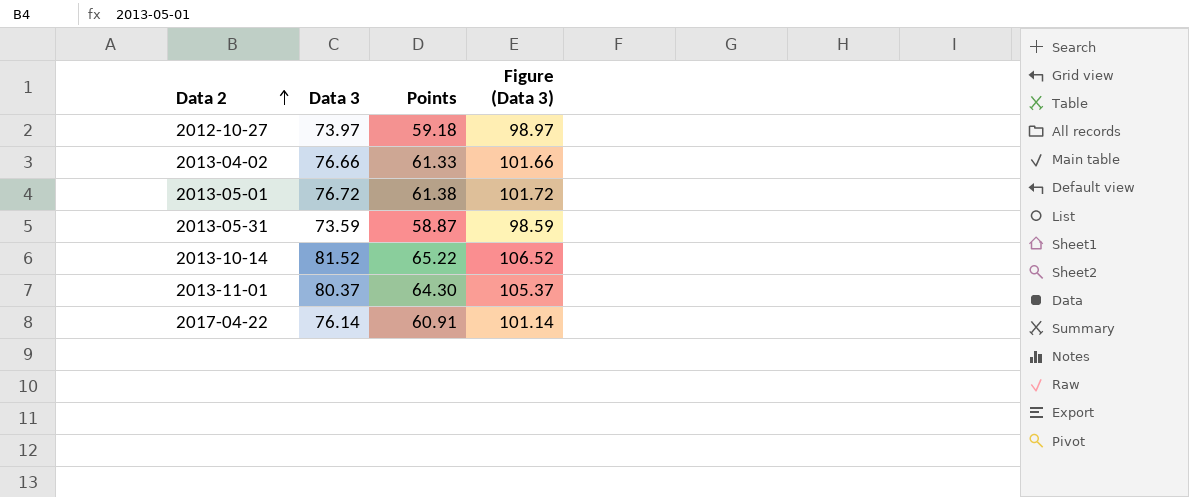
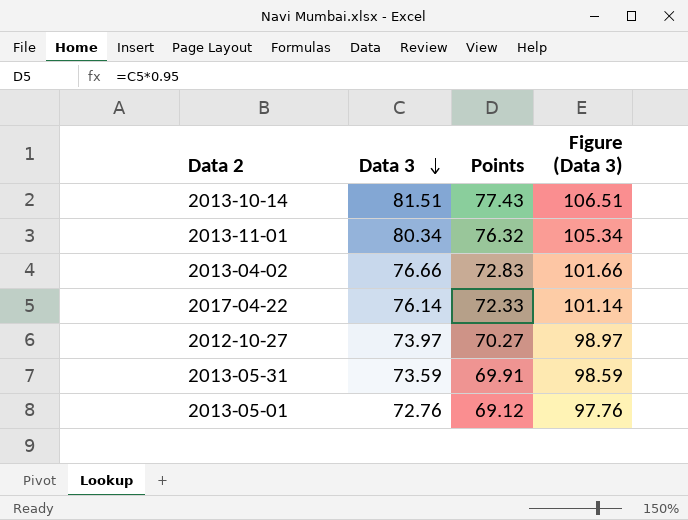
row order: Data 2 ascending -> Data 3 descending
column Points | formula: [Data 3] * 0.8 -> [Data 3] * 0.95
2013-10-14 | Data 3: 81.52 -> 81.51
2013-10-14 | Figure (Data 3): 106.52 -> 106.51
2013-11-01 | Data 3: 80.37 -> 80.34
2013-11-01 | Figure (Data 3): 105.37 -> 105.34
2013-05-01 | Data 3: 76.72 -> 72.76
2013-05-01 | Figure (Data 3): 101.72 -> 97.76

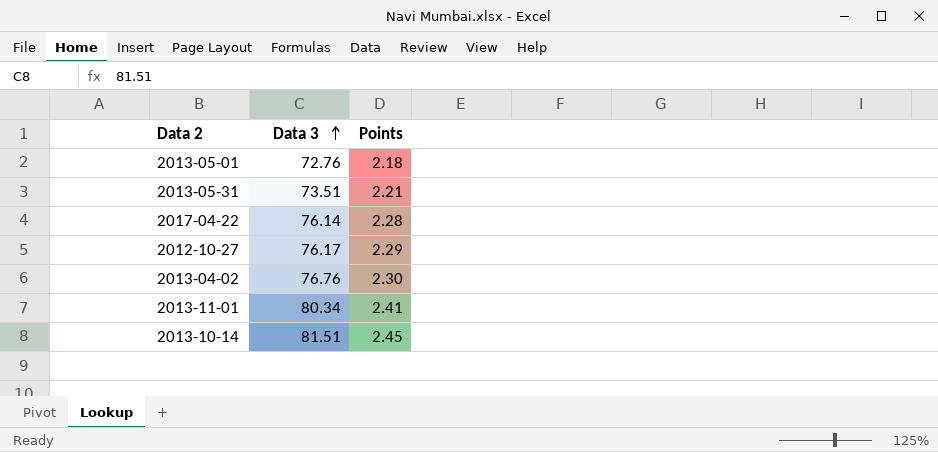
row order: Data 3 descending -> Data 3 ascending
column Figure (Data 3) | formula: [Data 3] + 25 -> none
column Points | formula: [Data 3] * 0.95 -> [Data 3] * 0.03
2013-05-31 | Data 3: 73.59 -> 73.51
2012-10-27 | Data 3: 73.97 -> 76.17
2013-04-02 | Data 3: 76.66 -> 76.76

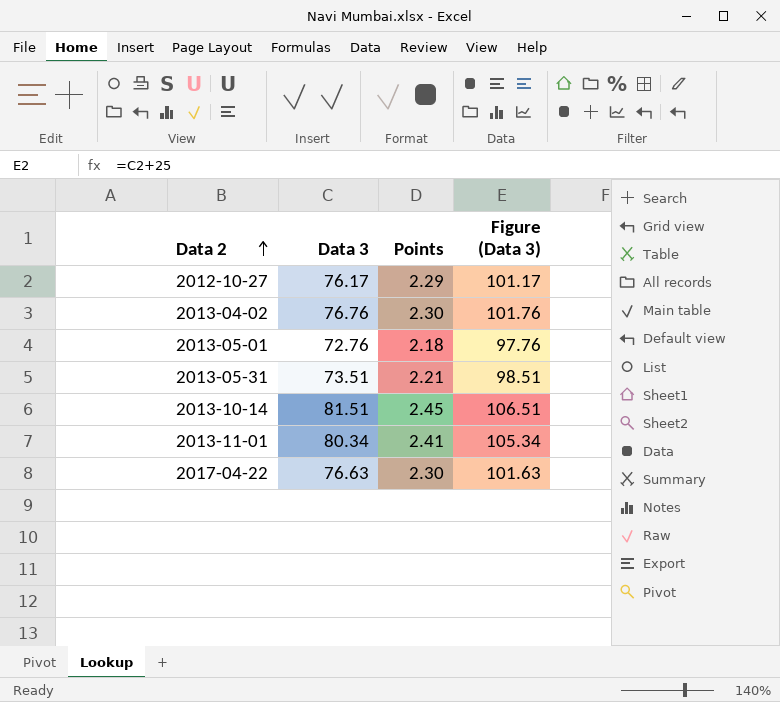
row order: Data 3 ascending -> Data 2 ascending
column Figure (Data 3) | formula: none -> [Data 3] + 25
2017-04-22 | Data 3: 76.14 -> 76.63
2017-04-22 | Points: 2.28 -> 2.30

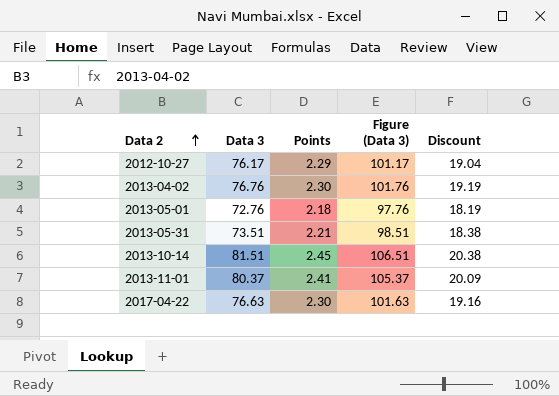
column Discount | formula: none -> [Data 3] * 0.25
2013-11-01 | Data 3: 80.34 -> 80.37
2013-11-01 | Figure (Data 3): 105.34 -> 105.37

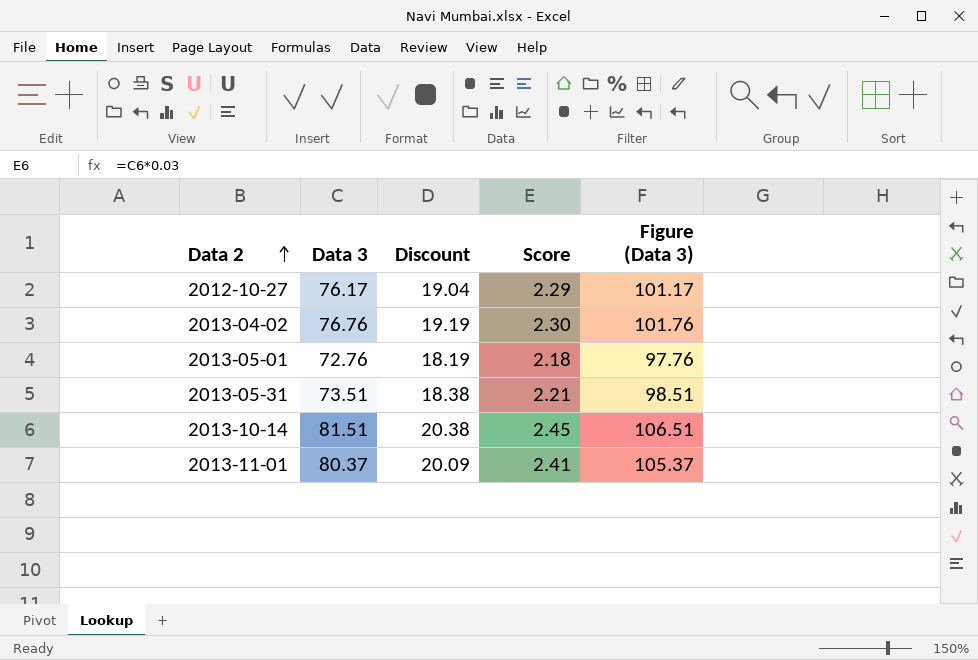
column Discount | position: 5 -> 3
column name: Points -> Score
row 2017-04-22: 76.63 | 2.30 | 101.63 | 19.16 -> none

